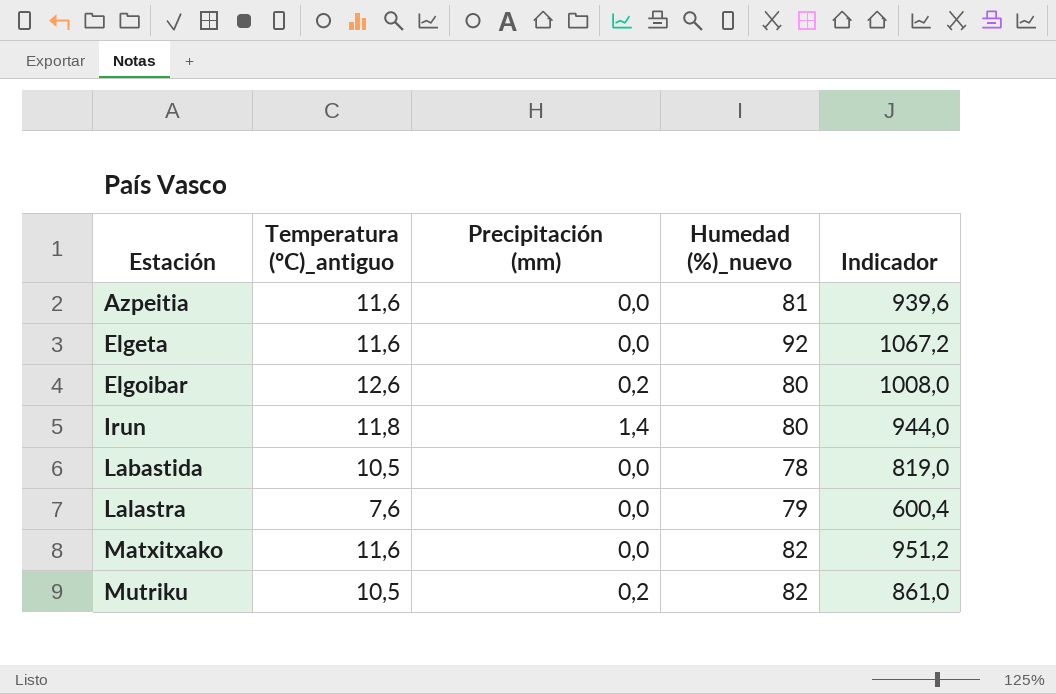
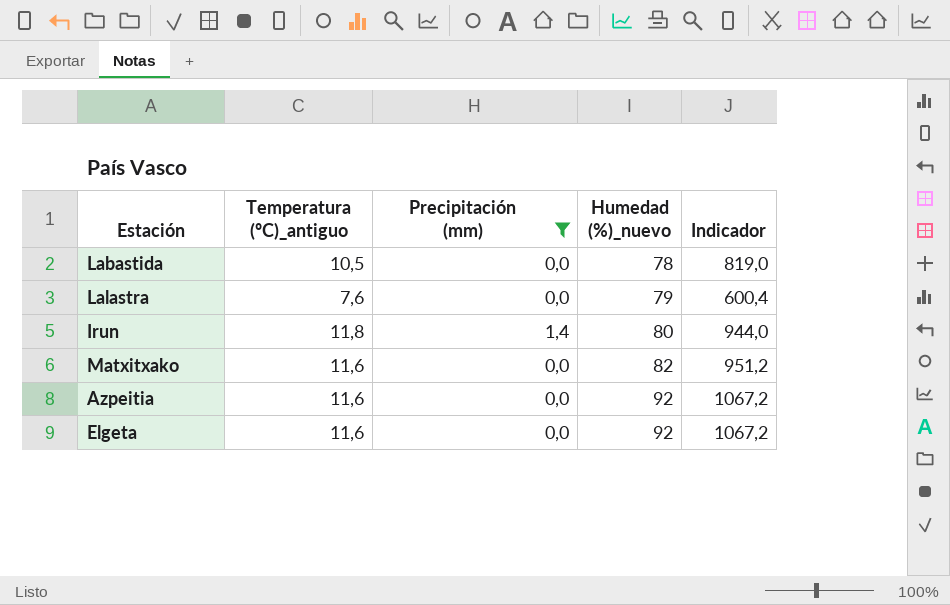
filter: none -> Precipitación (mm) != 0,2
row order: Estación ascending -> Humedad (%)_nuevo ascending
Azpeitia | Humedad (%)_nuevo: 81 -> 92
Azpeitia | Indicador: 939,6 -> 1067,2

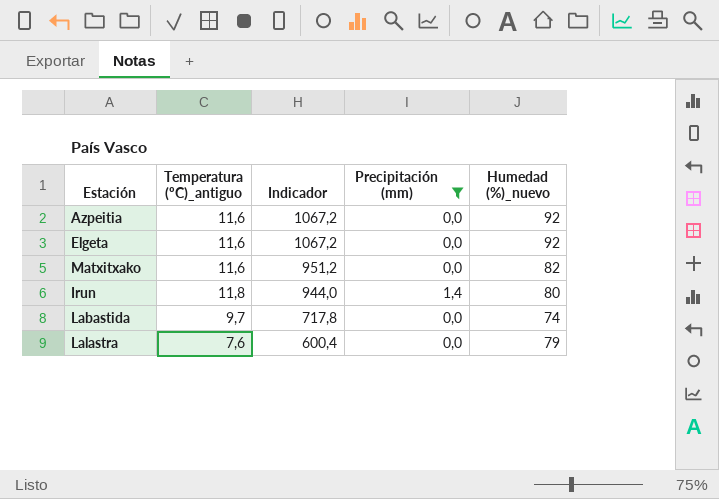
row order: Humedad (%)_nuevo ascending -> Indicador descending
column Indicador | position: 5 -> 3
Labastida | Temperatura (ºC)_antiguo: 10,5 -> 9,7
Labastida | Indicador: 819,0 -> 717,8
Labastida | Humedad (%)_nuevo: 78 -> 74

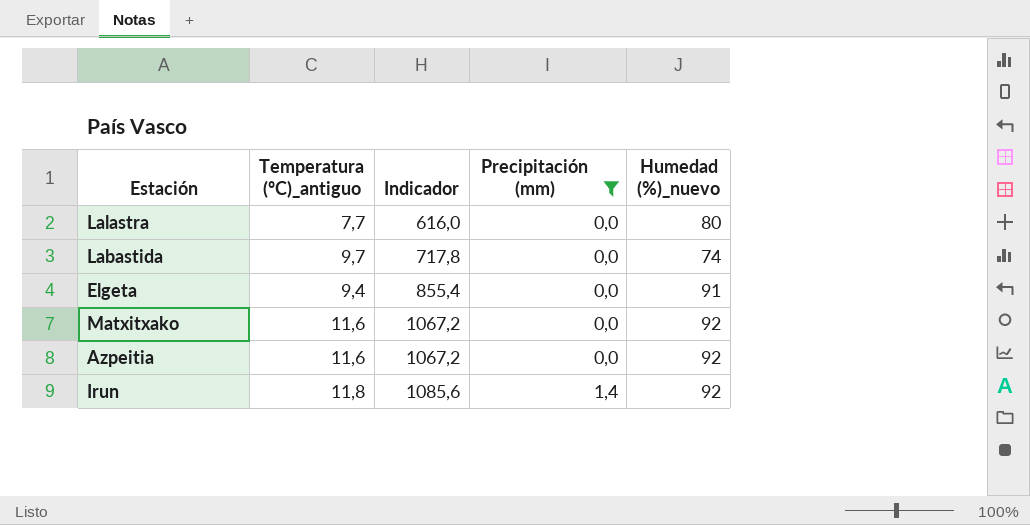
row order: Indicador descending -> Indicador ascending
Lalastra | Temperatura (ºC)_antiguo: 7,6 -> 7,7
Lalastra | Indicador: 600,4 -> 616,0
Lalastra | Humedad (%)_nuevo: 79 -> 80
Elgeta | Temperatura (ºC)_antiguo: 11,6 -> 9,4
Elgeta | Indicador: 1067,2 -> 855,4
Elgeta | Humedad (%)_nuevo: 92 -> 91
Matxitxako | Indicador: 951,2 -> 1067,2
Matxitxako | Humedad (%)_nuevo: 82 -> 92
Irun | Indicador: 944,0 -> 1085,6
Irun | Humedad (%)_nuevo: 80 -> 92

